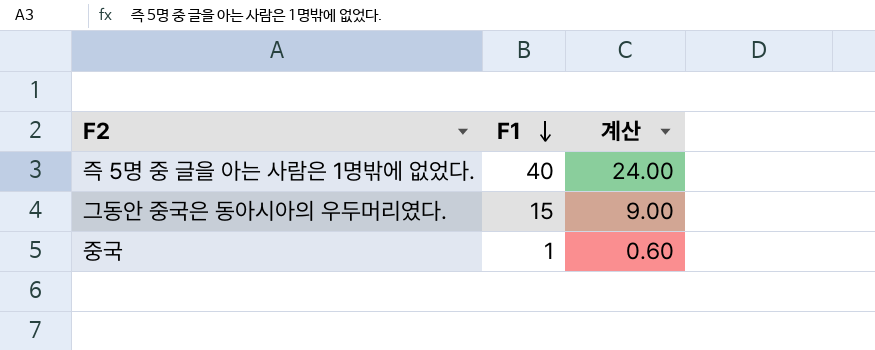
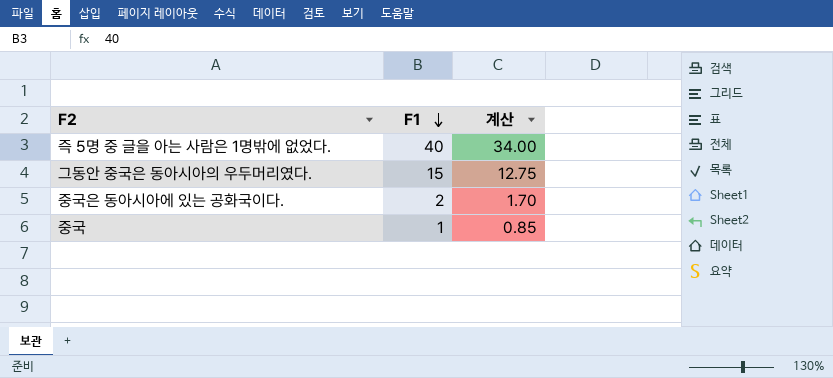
column 계산 | formula: [F1] * 0.6 -> [F1] * 0.85
row 중국은 동아시아에 있는 공화국이다.: none -> 2 | 1.70

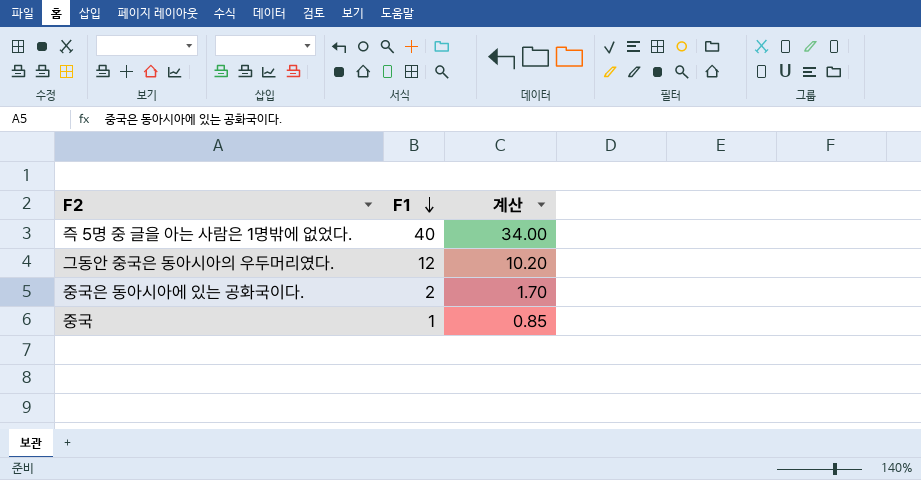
그동안 중국은 동아시아의 우두머리였다. | F1: 15 -> 12
그동안 중국은 동아시아의 우두머리였다. | 계산: 12.75 -> 10.20

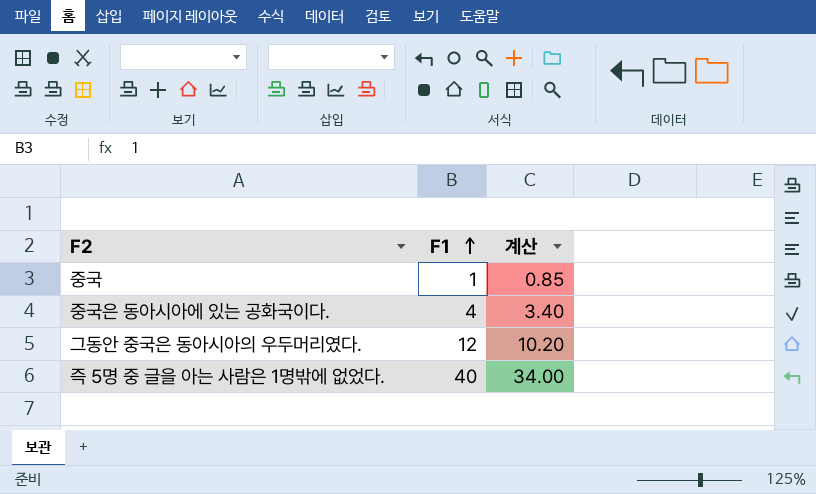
row order: F1 descending -> F1 ascending
중국은 동아시아에 있는 공화국이다. | F1: 2 -> 4
중국은 동아시아에 있는 공화국이다. | 계산: 1.70 -> 3.40

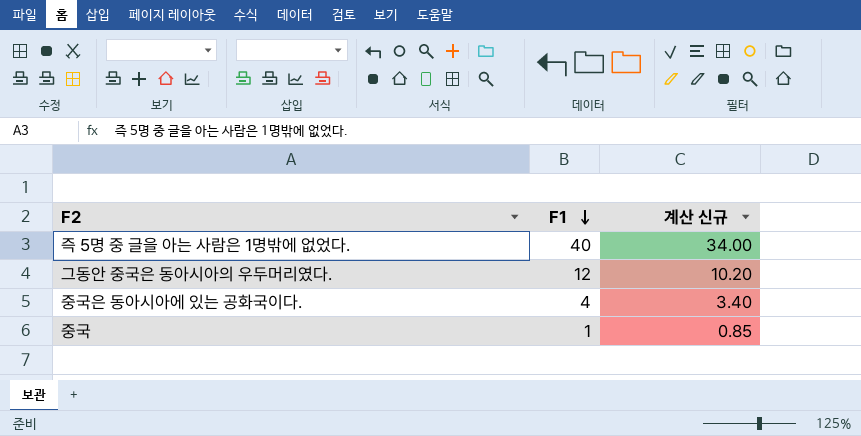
row order: F1 ascending -> F1 descending
column name: 계산 -> 계산 신규

